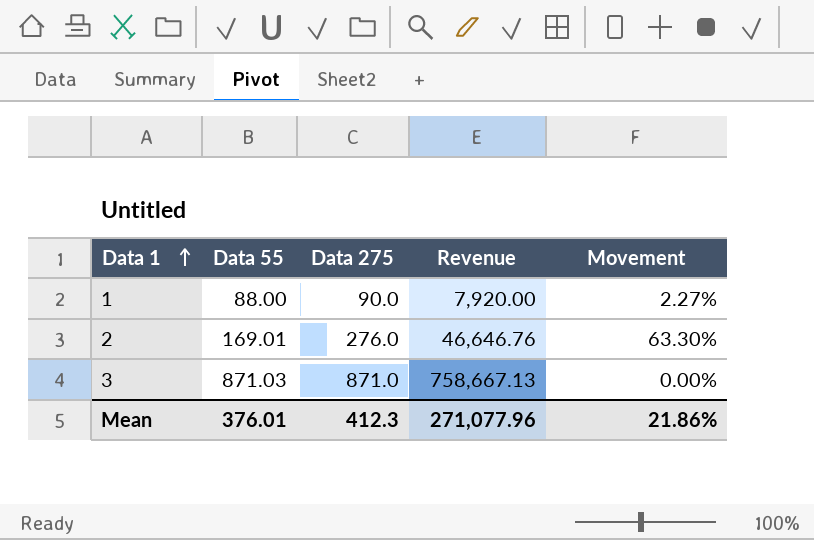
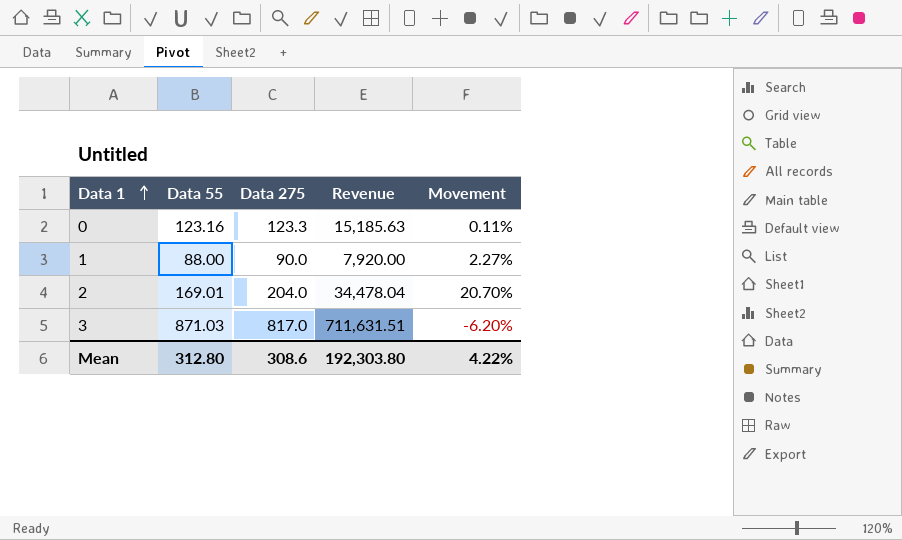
row 0: none -> 123.16 | 123.3 | 15,185.63 | 0.11%
2 | Data 275: 276.0 -> 204.0
2 | Revenue: 46,646.76 -> 34,478.04
2 | Movement: 63.30% -> 20.70%
3 | Data 275: 871.0 -> 817.0
3 | Revenue: 758,667.13 -> 711,631.51
3 | Movement: 0.00% -> -6.20%
Mean | Data 55: 376.01 -> 312.80
Mean | Data 275: 412.3 -> 308.6
Mean | Revenue: 271,077.96 -> 192,303.80
Mean | Movement: 21.86% -> 4.22%

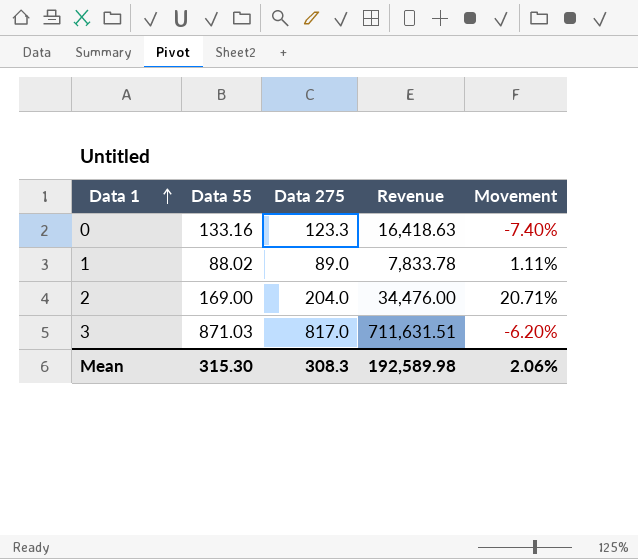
0 | Data 55: 123.16 -> 133.16
0 | Revenue: 15,185.63 -> 16,418.63
0 | Movement: 0.11% -> -7.40%
1 | Data 55: 88.00 -> 88.02
1 | Data 275: 90.0 -> 89.0
1 | Revenue: 7,920.00 -> 7,833.78
1 | Movement: 2.27% -> 1.11%
2 | Data 55: 169.01 -> 169.00
2 | Revenue: 34,478.04 -> 34,476.00
2 | Movement: 20.70% -> 20.71%
Mean | Data 55: 312.80 -> 315.30
Mean | Data 275: 308.6 -> 308.3
Mean | Revenue: 192,303.80 -> 192,589.98
Mean | Movement: 4.22% -> 2.06%

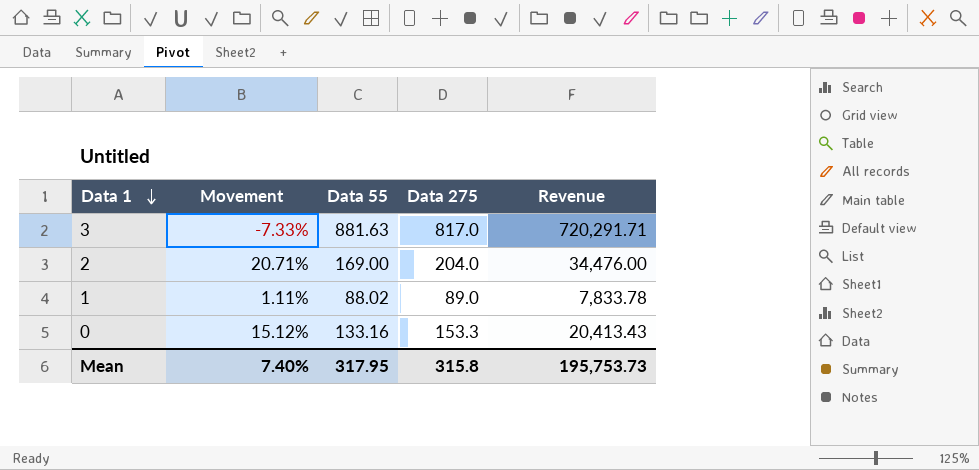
row order: Data 1 ascending -> Data 1 descending
column Movement | position: 5 -> 2
3 | Movement: -6.20% -> -7.33%
3 | Data 55: 871.03 -> 881.63
3 | Revenue: 711,631.51 -> 720,291.71
0 | Movement: -7.40% -> 15.12%
0 | Data 275: 123.3 -> 153.3
0 | Revenue: 16,418.63 -> 20,413.43
Mean | Movement: 2.06% -> 7.40%
Mean | Data 55: 315.30 -> 317.95
Mean | Data 275: 308.3 -> 315.8
Mean | Revenue: 192,589.98 -> 195,753.73

